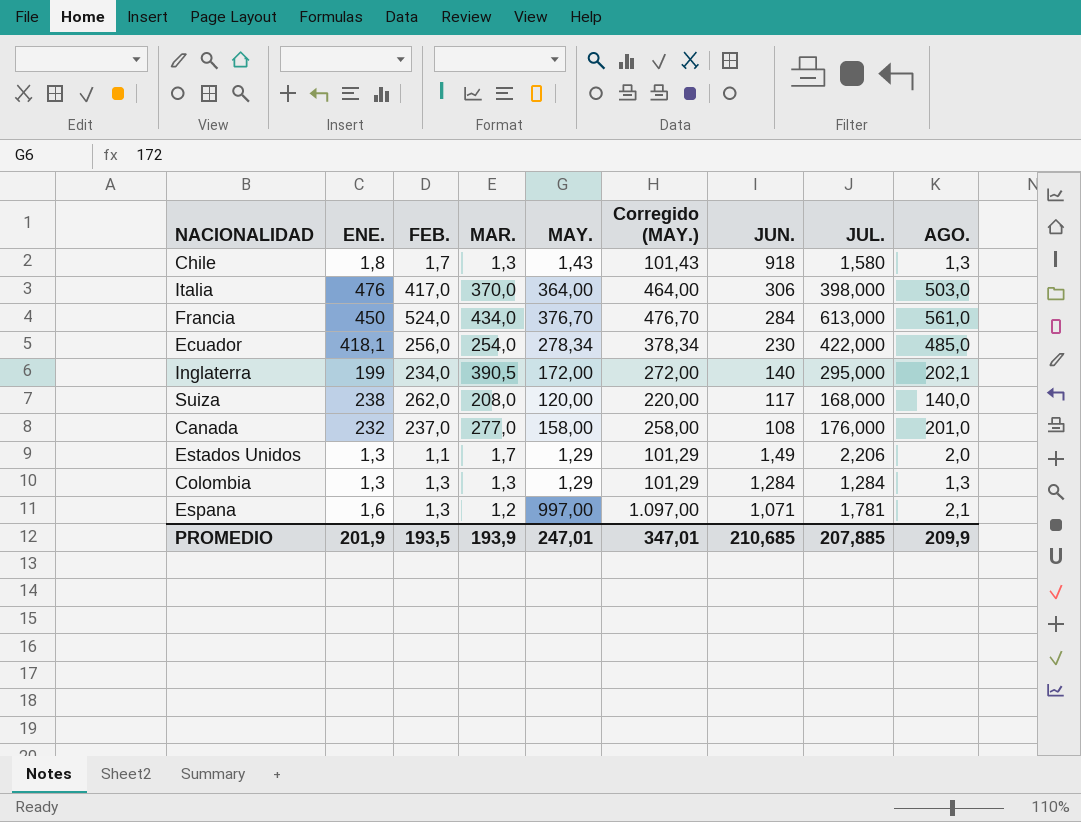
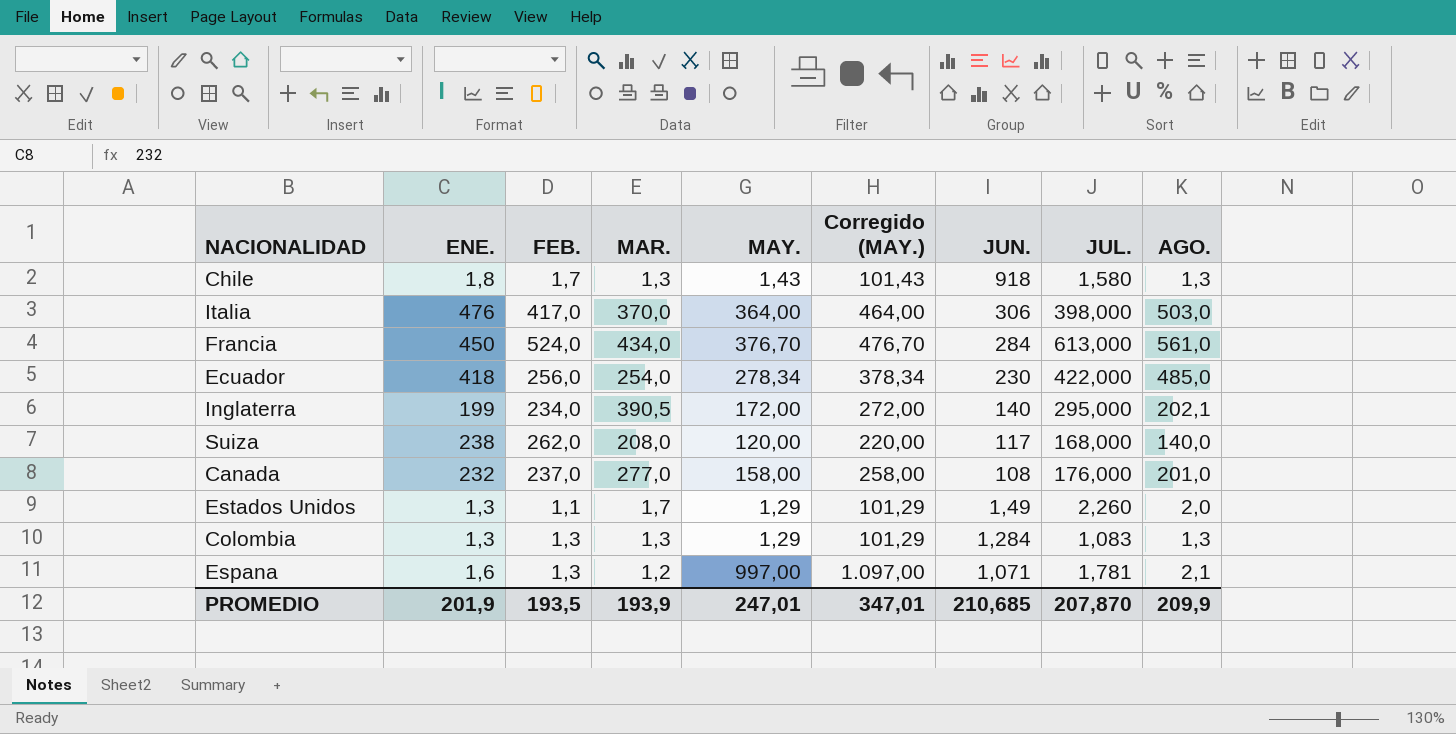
Ecuador | ENE.: 418,1 -> 418
Estados Unidos | JUL.: 2,206 -> 2,260
Colombia | JUL.: 1,284 -> 1,083
PROMEDIO | JUL.: 207,885 -> 207,870

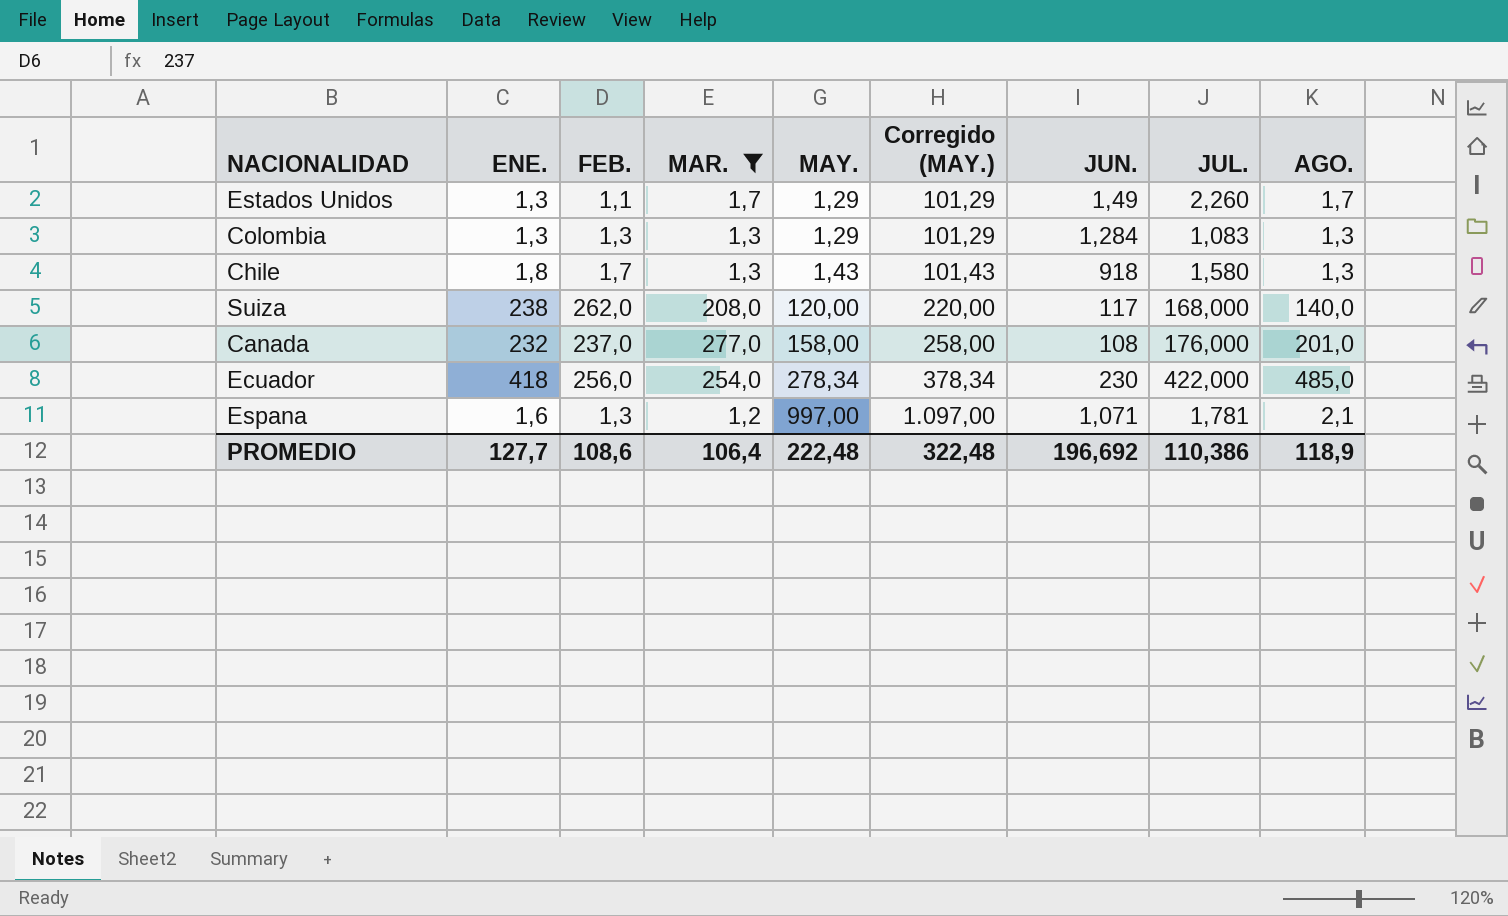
filter: none -> MAR. <= 277,0
row order: JUN. descending -> MAY. ascending
Estados Unidos | AGO.: 2,0 -> 1,7
PROMEDIO | ENE.: 201,9 -> 127,7
PROMEDIO | FEB.: 193,5 -> 108,6
PROMEDIO | MAR.: 193,9 -> 106,4
PROMEDIO | MAY.: 247,01 -> 222,48
PROMEDIO | Corregido (MAY.): 347,01 -> 322,48
PROMEDIO | JUN.: 210,685 -> 196,692
PROMEDIO | JUL.: 207,870 -> 110,386
PROMEDIO | AGO.: 209,9 -> 118,9

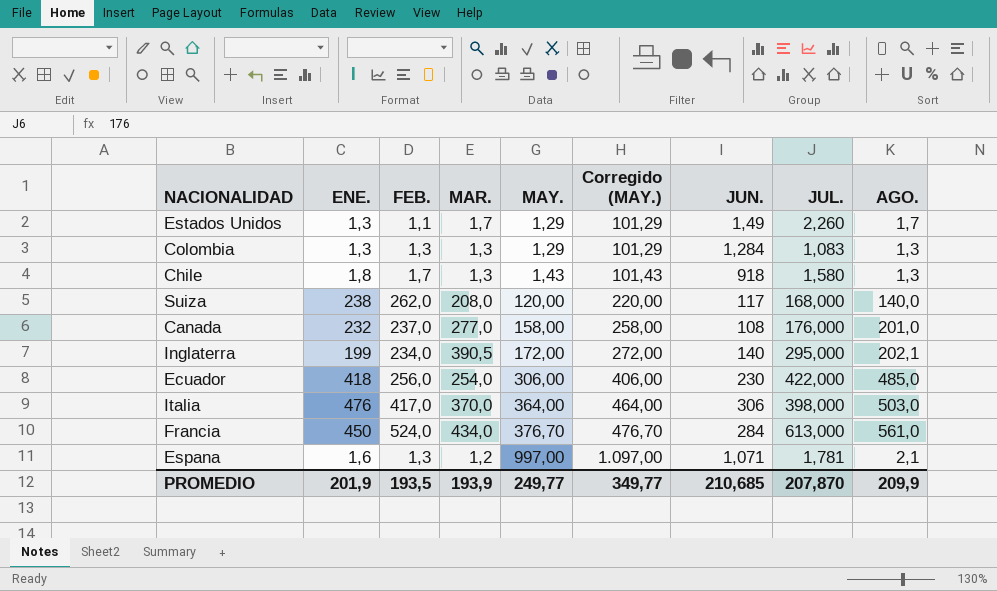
filter: MAR. <= 277,0 -> none
Ecuador | MAY.: 278,34 -> 306,00
Ecuador | Corregido (MAY.): 378,34 -> 406,00
PROMEDIO | ENE.: 127,7 -> 201,9
PROMEDIO | FEB.: 108,6 -> 193,5
PROMEDIO | MAR.: 106,4 -> 193,9
PROMEDIO | MAY.: 222,48 -> 249,77
PROMEDIO | Corregido (MAY.): 322,48 -> 349,77
PROMEDIO | JUN.: 196,692 -> 210,685
PROMEDIO | JUL.: 110,386 -> 207,870
PROMEDIO | AGO.: 118,9 -> 209,9

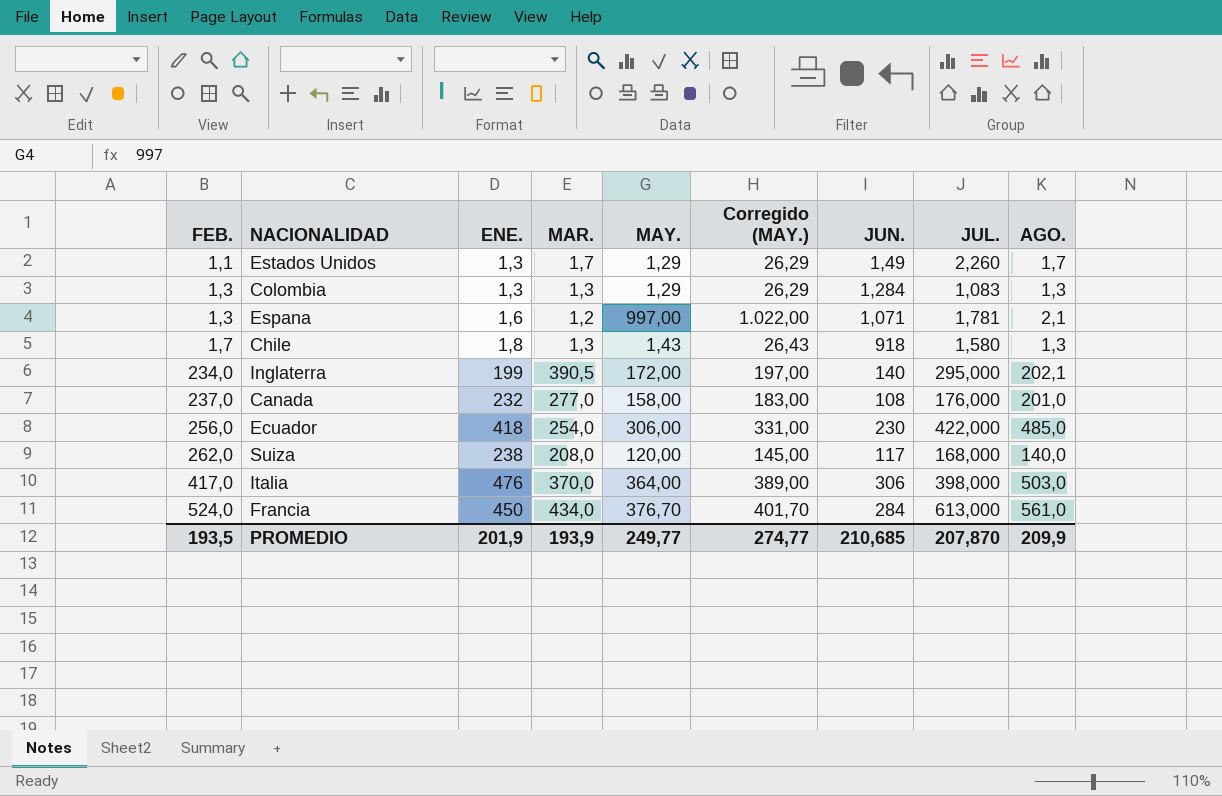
row order: MAY. ascending -> FEB. ascending
column FEB. | position: 3 -> 1
column Corregido (MAY.) | formula: [MAY.] + 100 -> [MAY.] + 25
PROMEDIO | Corregido (MAY.): 349,77 -> 274,77

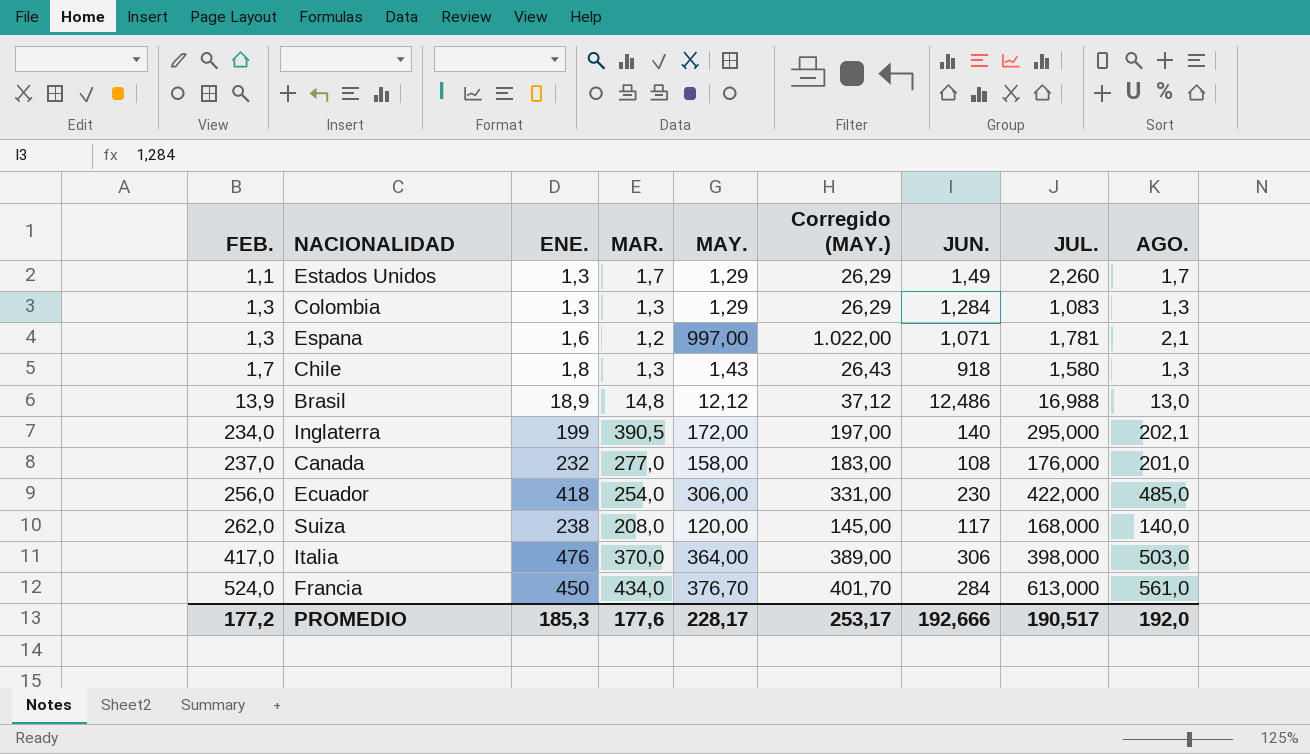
row Brasil: none -> 13,9 | 18,9 | 14,8 | 12,12 | 37,12 | 12,486 | 16,988 | 13,0
PROMEDIO | FEB.: 193,5 -> 177,2
PROMEDIO | ENE.: 201,9 -> 185,3
PROMEDIO | MAR.: 193,9 -> 177,6
PROMEDIO | MAY.: 249,77 -> 228,17
PROMEDIO | Corregido (MAY.): 274,77 -> 253,17
PROMEDIO | JUN.: 210,685 -> 192,666
PROMEDIO | JUL.: 207,870 -> 190,517
PROMEDIO | AGO.: 209,9 -> 192,0

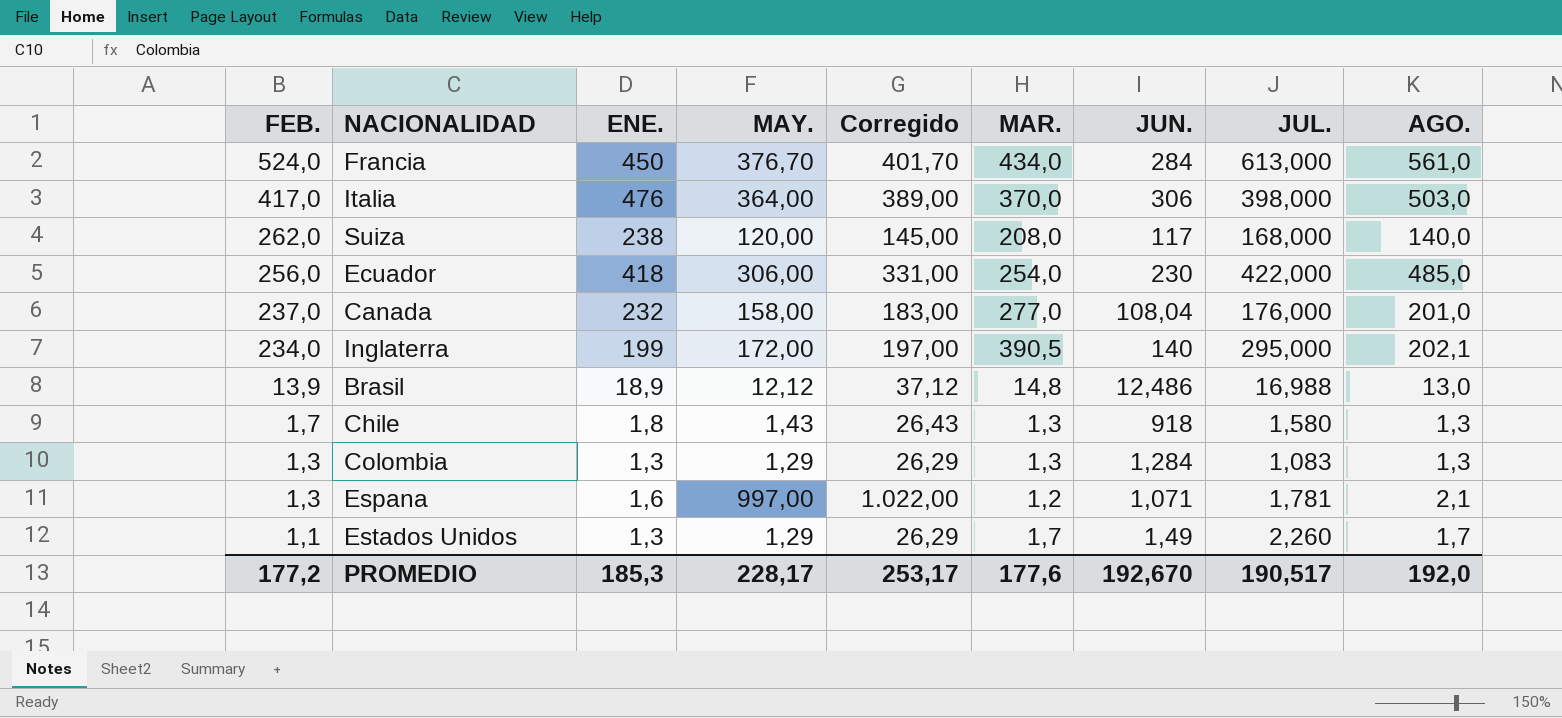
row order: FEB. ascending -> FEB. descending
column name: Corregido (MAY.) -> Corregido
column MAR. | position: 4 -> 6
Canada | JUN.: 108 -> 108,04
PROMEDIO | JUN.: 192,666 -> 192,670

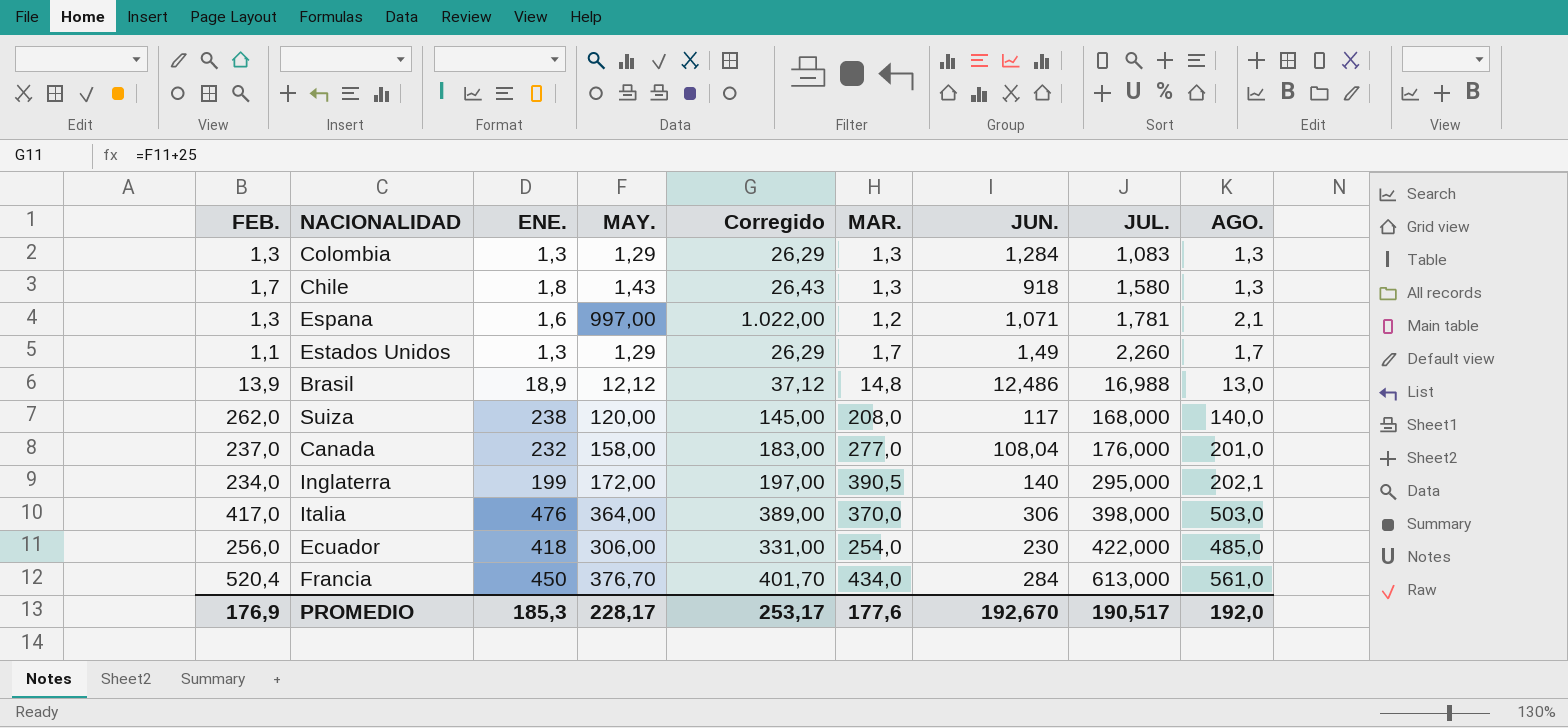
row order: FEB. descending -> JUL. ascending
Francia | FEB.: 524,0 -> 520,4
PROMEDIO | FEB.: 177,2 -> 176,9

